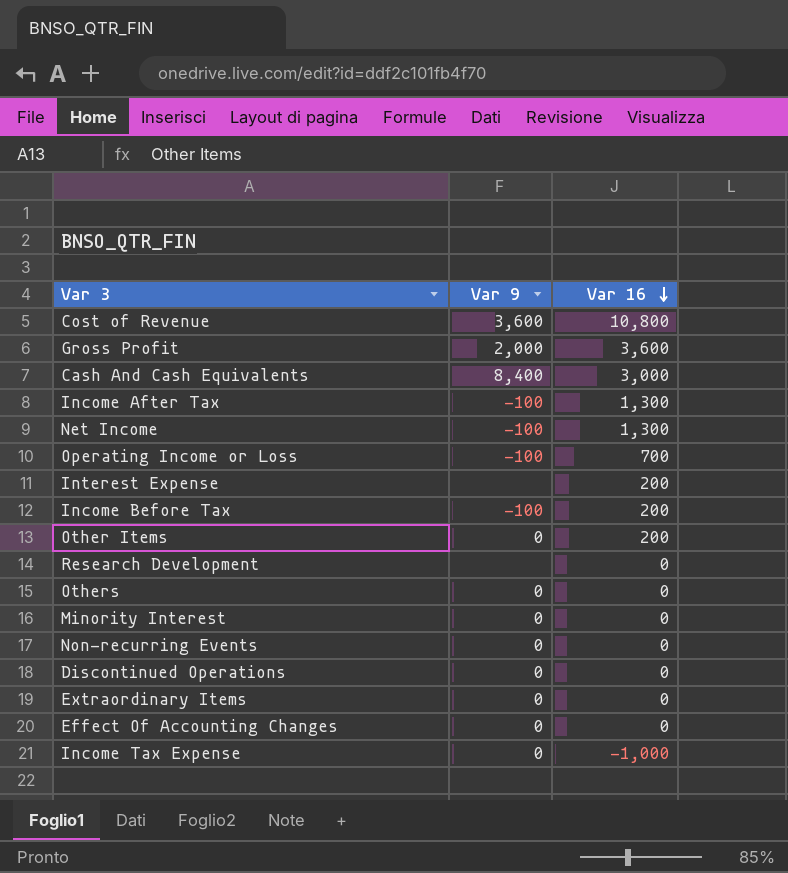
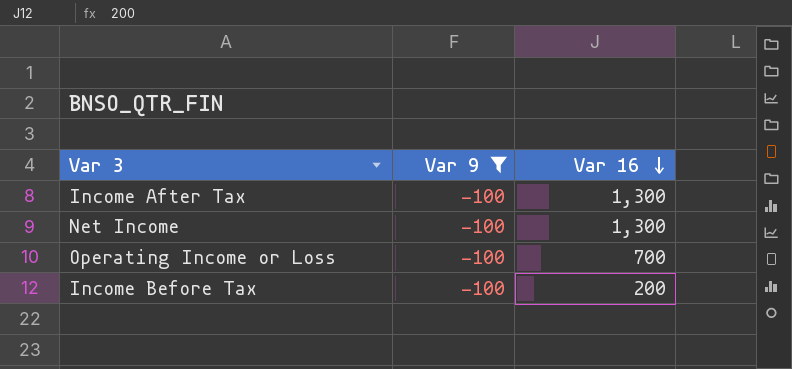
filter: none -> Var 9 = -100

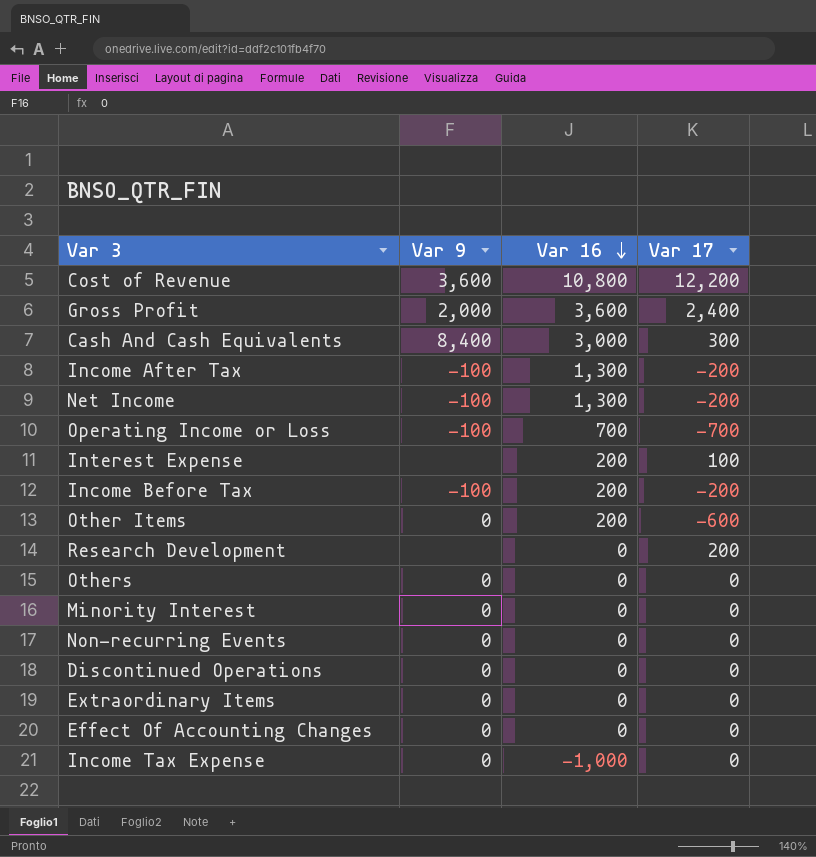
filter: Var 9 = -100 -> none
column Var 17 | position: none -> 4

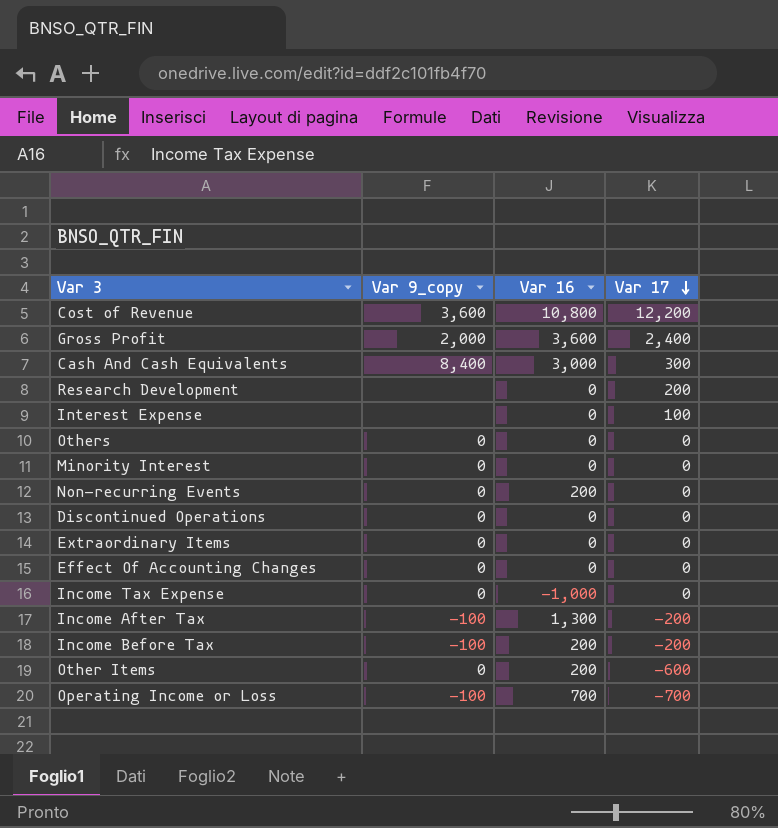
row order: Var 16 descending -> Var 17 descending
column name: Var 9 -> Var 9_copy
row Net Income: -100 | 1,300 | -200 -> none
Interest Expense | Var 16: 200 -> 0
Non-recurring Events | Var 16: 0 -> 200

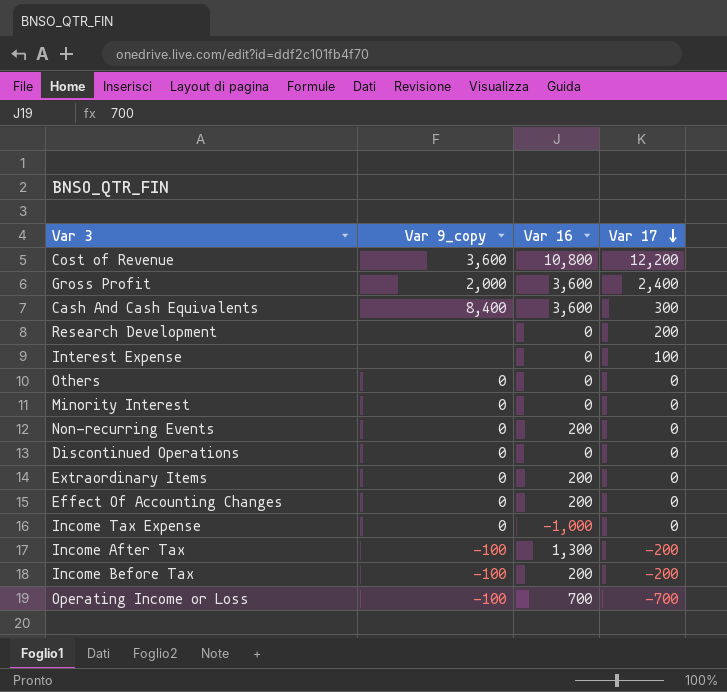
row Other Items: 0 | 200 | -600 -> none
Cash And Cash Equivalents | Var 16: 3,000 -> 3,600
Extraordinary Items | Var 16: 0 -> 200
Effect Of Accounting Changes | Var 16: 0 -> 200

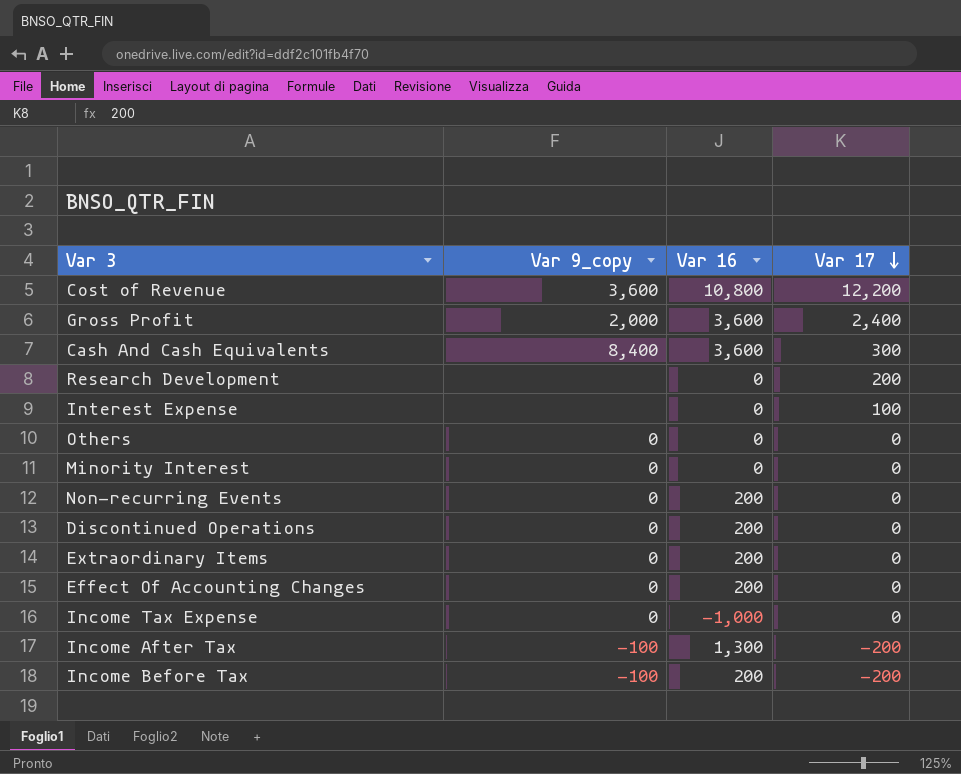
row Operating Income or Loss: -100 | 700 | -700 -> none
Discontinued Operations | Var 16: 0 -> 200

